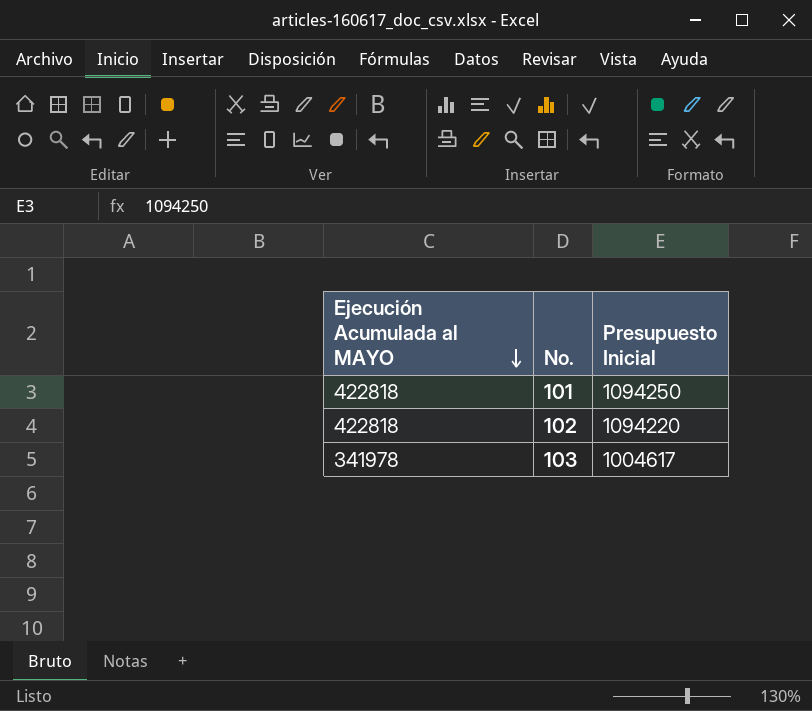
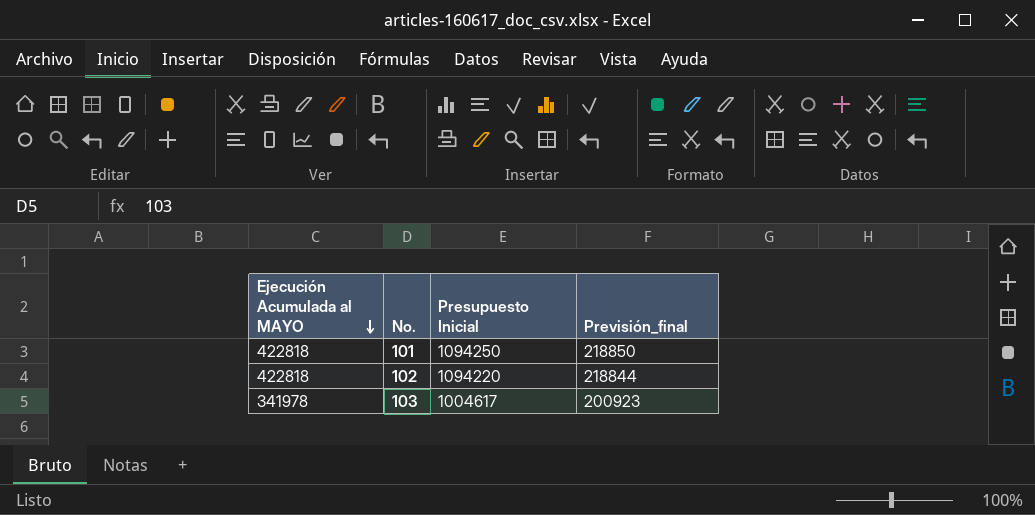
column Previsión_final | formula: none -> [Presupuesto Inicial] * 0,2

